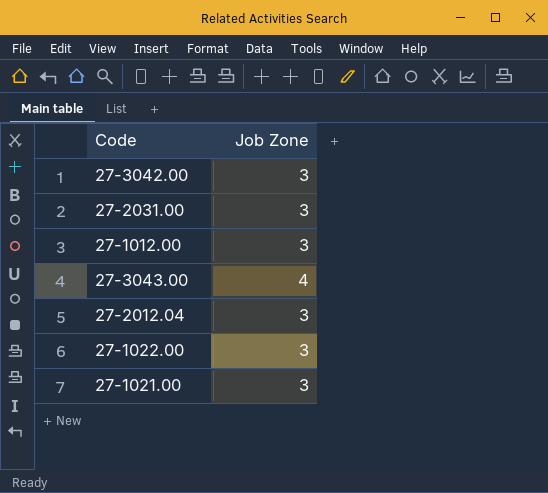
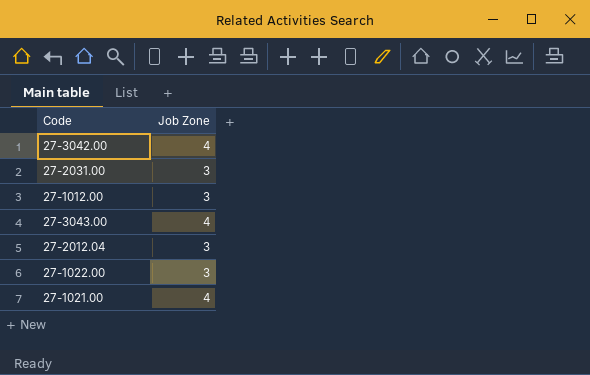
27-3042.00 | Job Zone: 3 -> 4
27-1021.00 | Job Zone: 3 -> 4

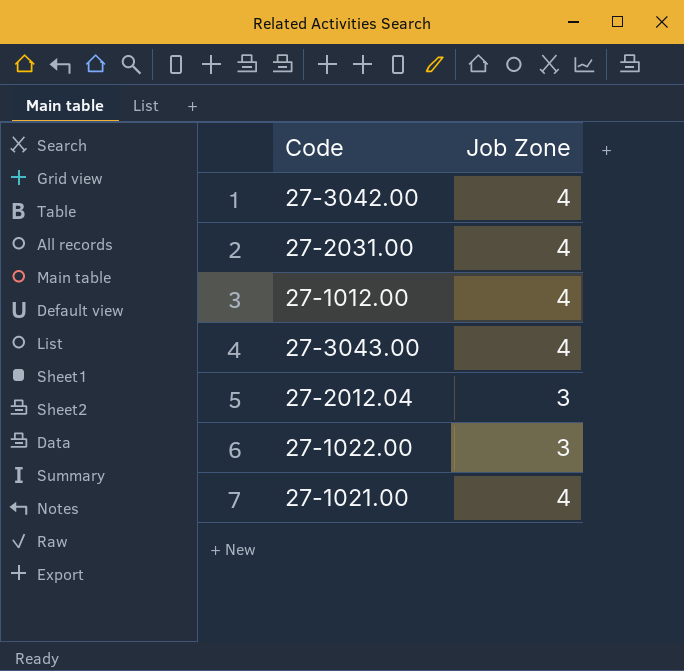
27-2031.00 | Job Zone: 3 -> 4
27-1012.00 | Job Zone: 3 -> 4

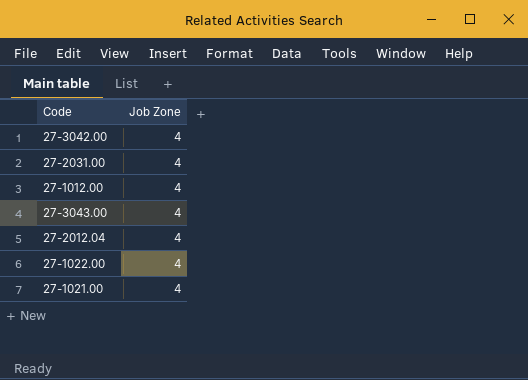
27-2012.04 | Job Zone: 3 -> 4
27-1022.00 | Job Zone: 3 -> 4

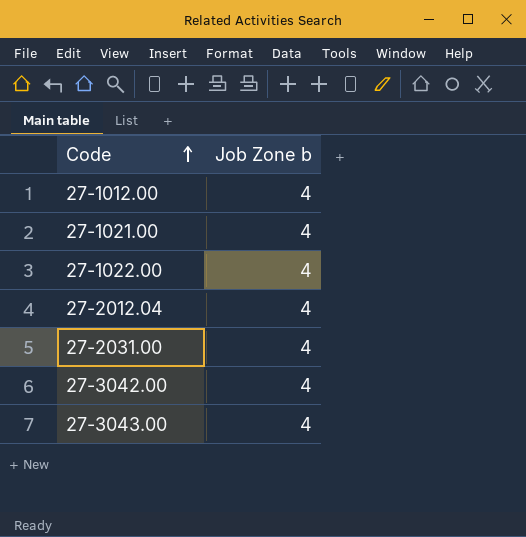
row order: none -> Code ascending
column name: Job Zone -> Job Zone b

